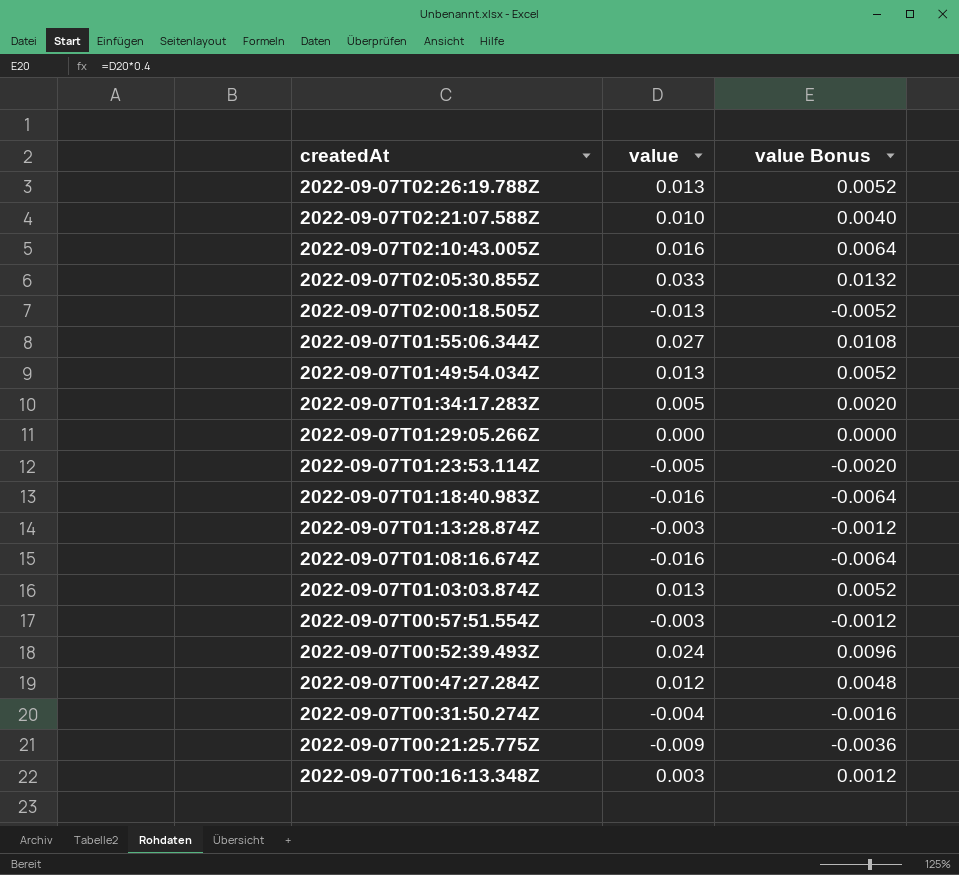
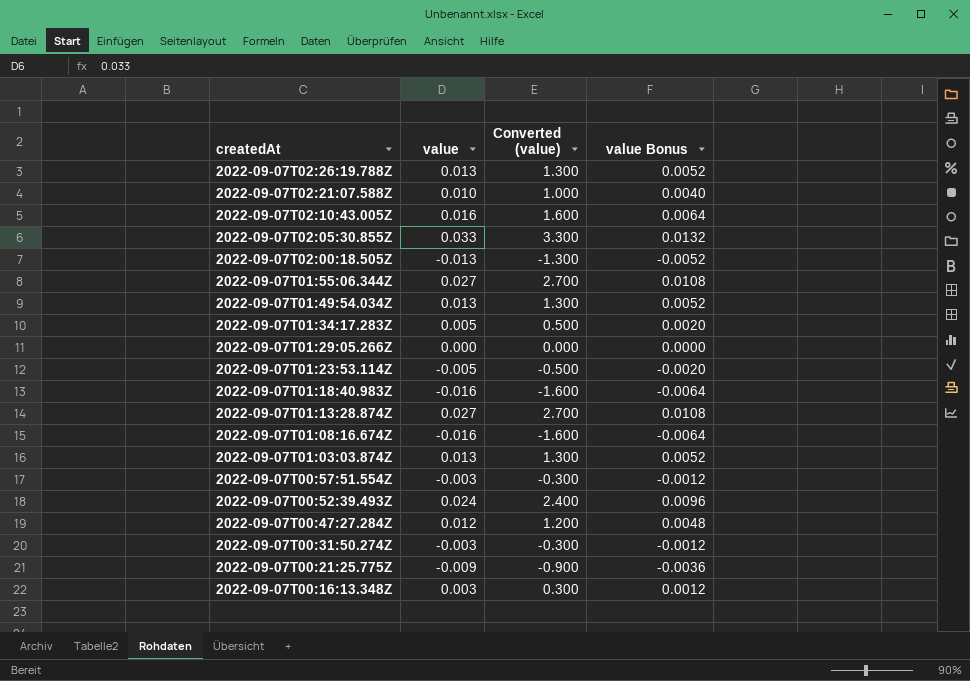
column Converted (value) | formula: none -> [value] * 100
2022-09-07T01:13:28.874Z | value: -0.003 -> 0.027
2022-09-07T01:13:28.874Z | value Bonus: -0.0012 -> 0.0108
2022-09-07T00:31:50.274Z | value: -0.004 -> -0.003
2022-09-07T00:31:50.274Z | value Bonus: -0.0016 -> -0.0012

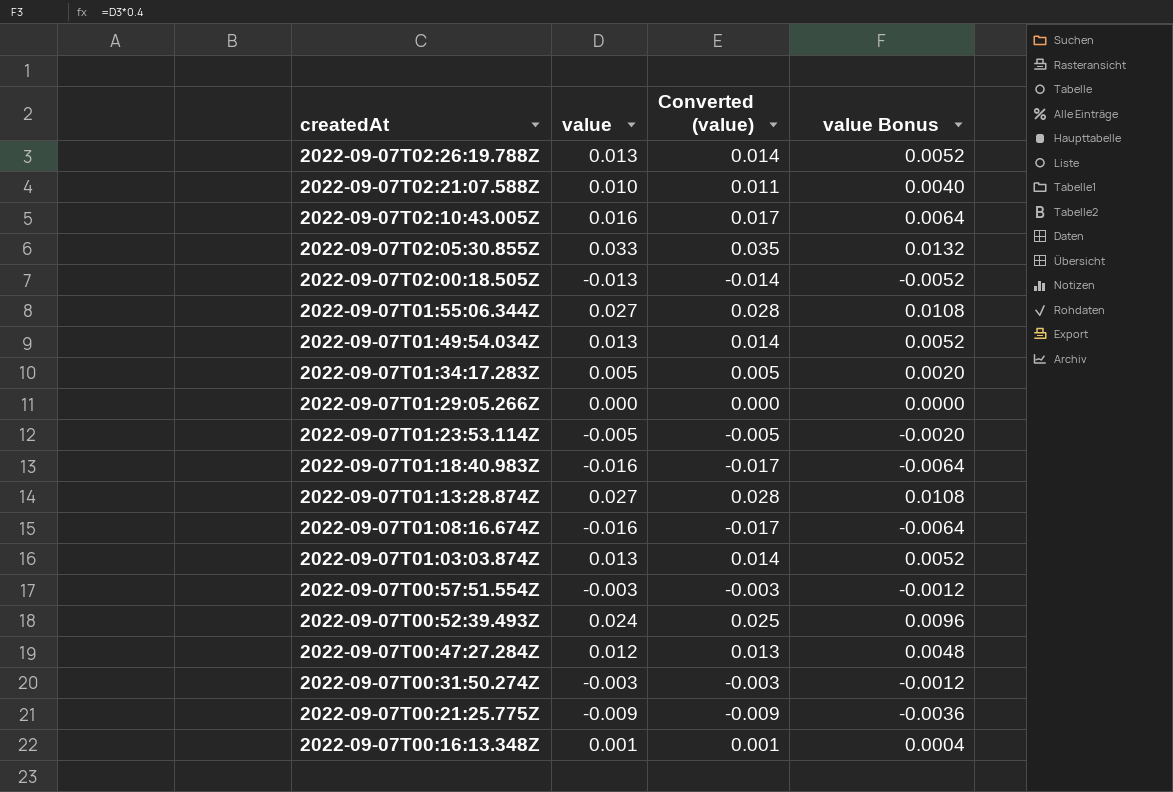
column Converted (value) | formula: [value] * 100 -> [value] * 1.05
2022-09-07T00:16:13.348Z | value: 0.003 -> 0.001
2022-09-07T00:16:13.348Z | value Bonus: 0.0012 -> 0.0004

